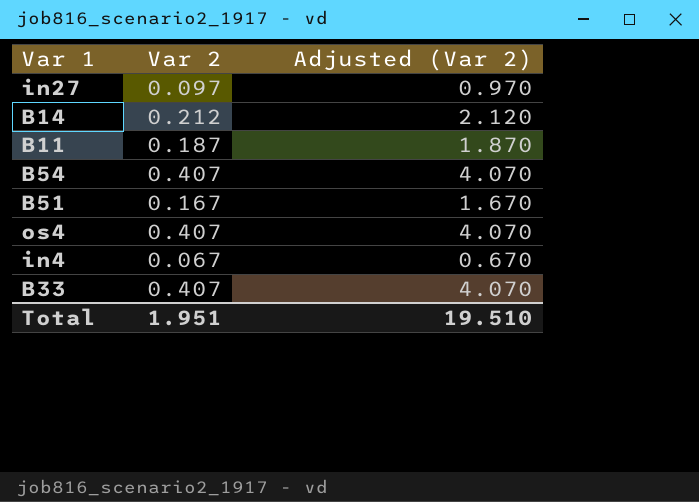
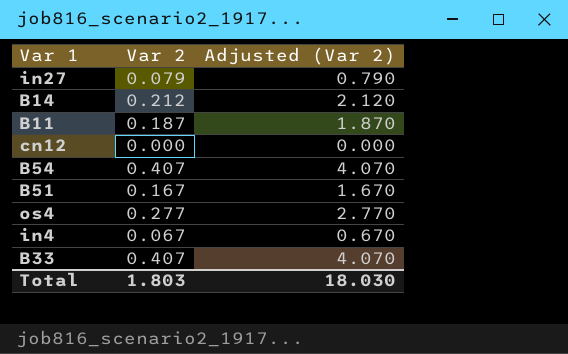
in27 | Var 2: 0.097 -> 0.079
in27 | Adjusted (Var 2): 0.970 -> 0.790
row cn12: none -> 0.000 | 0.000
os4 | Var 2: 0.407 -> 0.277
os4 | Adjusted (Var 2): 4.070 -> 2.770
Total | Var 2: 1.951 -> 1.803
Total | Adjusted (Var 2): 19.510 -> 18.030

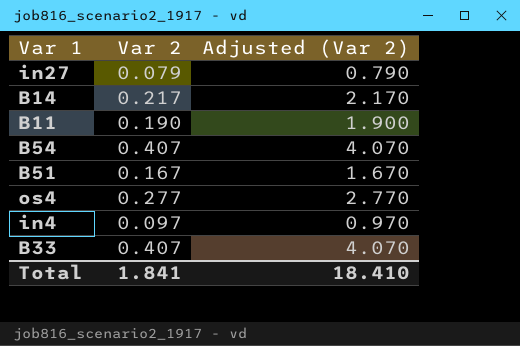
row cn12: 0.000 | 0.000 -> none
B14 | Var 2: 0.212 -> 0.217
B14 | Adjusted (Var 2): 2.120 -> 2.170
B11 | Var 2: 0.187 -> 0.190
B11 | Adjusted (Var 2): 1.870 -> 1.900
in4 | Var 2: 0.067 -> 0.097
in4 | Adjusted (Var 2): 0.670 -> 0.970
Total | Var 2: 1.803 -> 1.841
Total | Adjusted (Var 2): 18.030 -> 18.410

